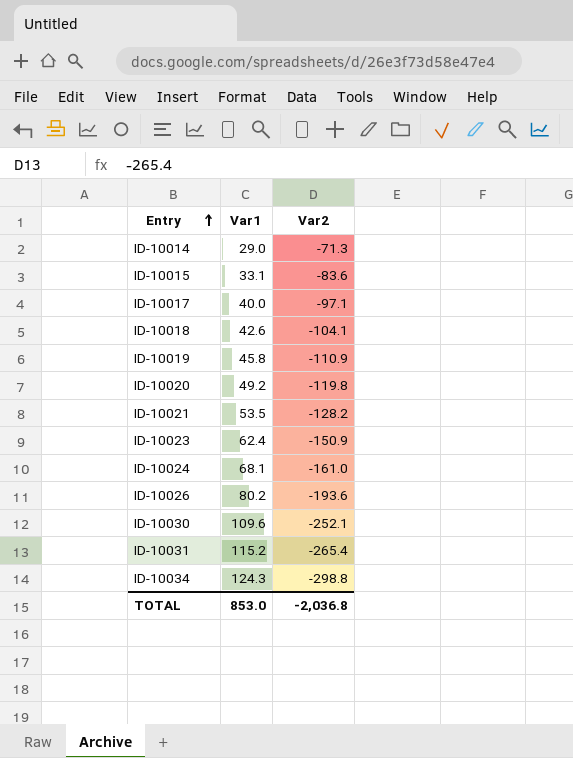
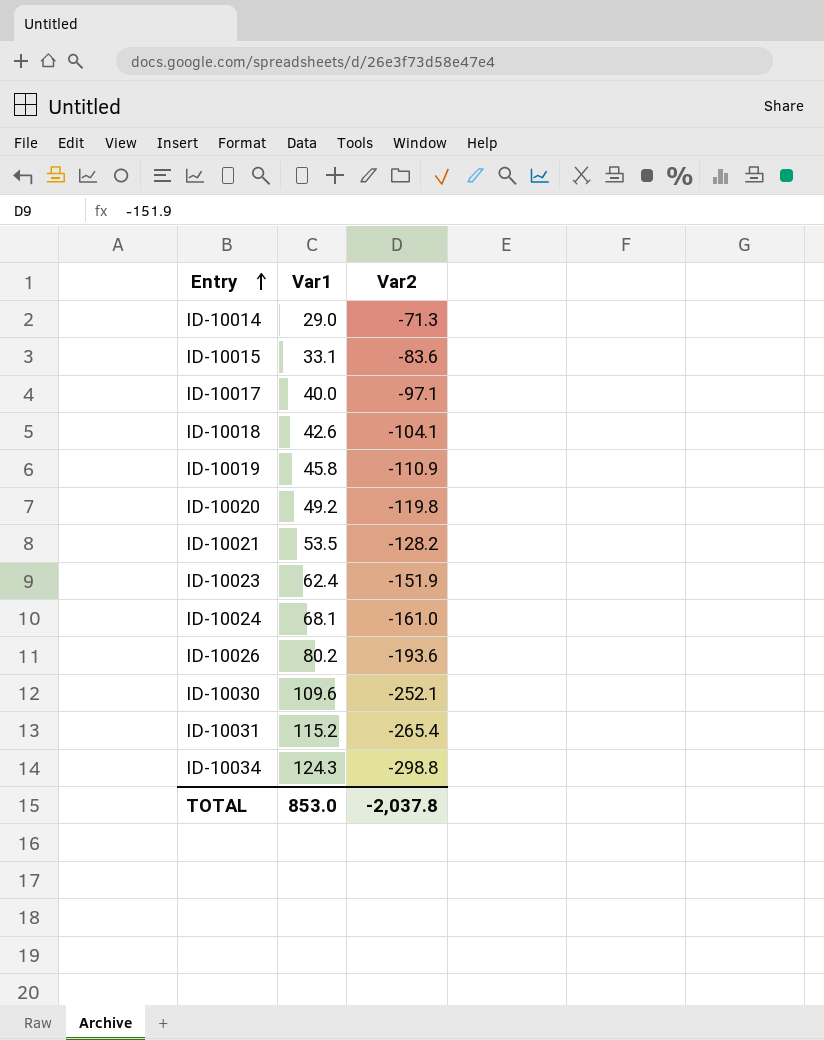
ID-10023 | Var2: -150.9 -> -151.9
TOTAL | Var2: -2,036.8 -> -2,037.8

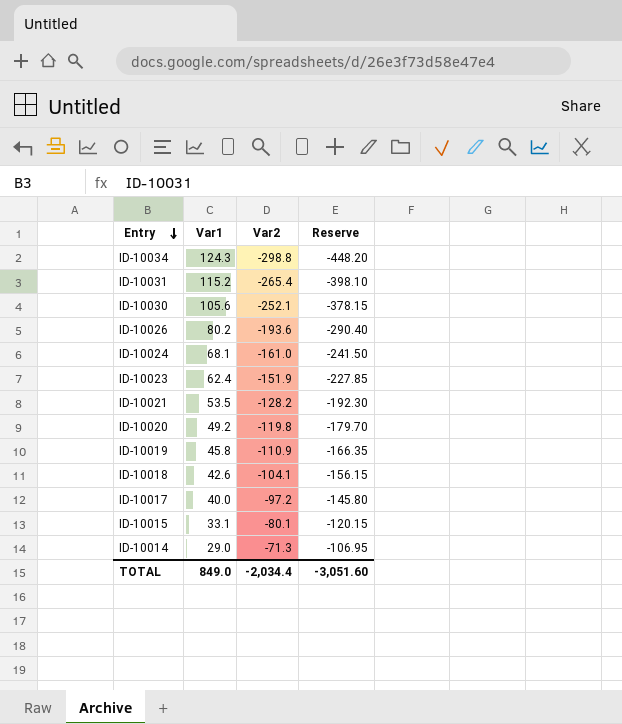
row order: Entry ascending -> Entry descending
column Reserve | formula: none -> [Var2] * 1.5
ID-10030 | Var1: 109.6 -> 105.6
ID-10017 | Var2: -97.1 -> -97.2
ID-10015 | Var2: -83.6 -> -80.1
TOTAL | Var1: 853.0 -> 849.0
TOTAL | Var2: -2,037.8 -> -2,034.4

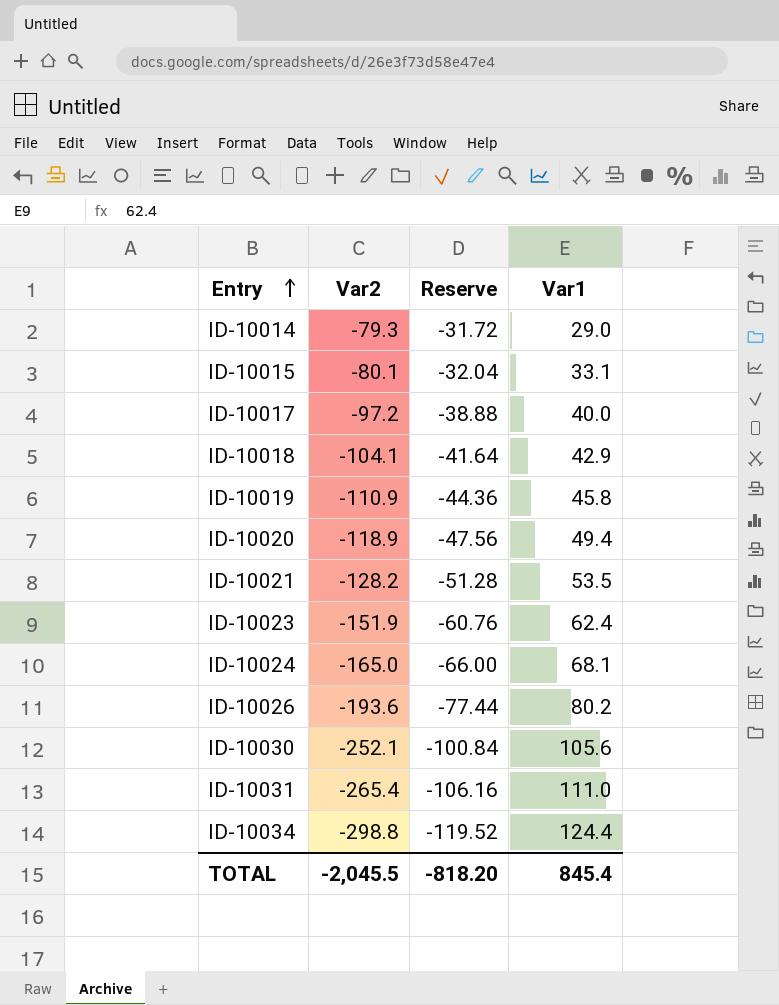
row order: Entry descending -> Entry ascending
column Reserve | formula: [Var2] * 1.5 -> [Var2] * 0.4
column Var1 | position: 2 -> 4
ID-10014 | Var2: -71.3 -> -79.3
ID-10018 | Var1: 42.6 -> 42.9
ID-10020 | Var2: -119.8 -> -118.9
ID-10020 | Var1: 49.2 -> 49.4
ID-10024 | Var2: -161.0 -> -165.0
ID-10031 | Var1: 115.2 -> 111.0
ID-10034 | Var1: 124.3 -> 124.4
TOTAL | Var2: -2,034.4 -> -2,045.5
TOTAL | Reserve: -3,051.60 -> -818.20
TOTAL | Var1: 849.0 -> 845.4

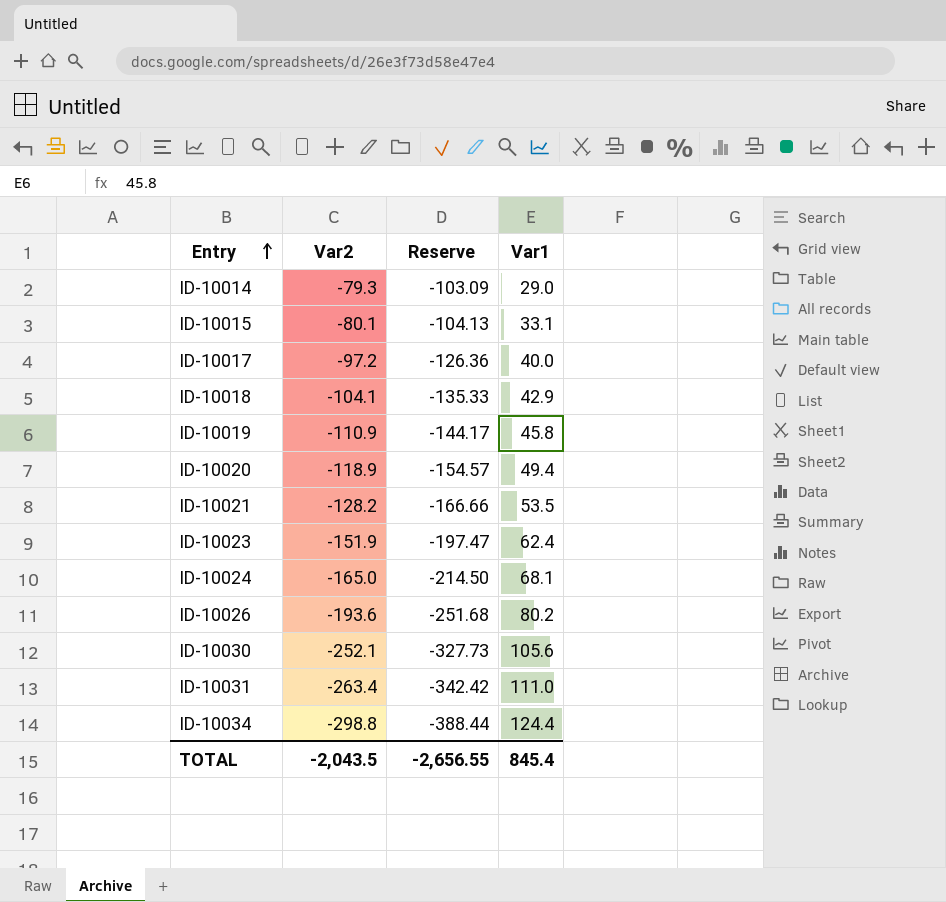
column Reserve | formula: [Var2] * 0.4 -> [Var2] * 1.3
ID-10031 | Var2: -265.4 -> -263.4
TOTAL | Var2: -2,045.5 -> -2,043.5
TOTAL | Reserve: -818.20 -> -2,656.55

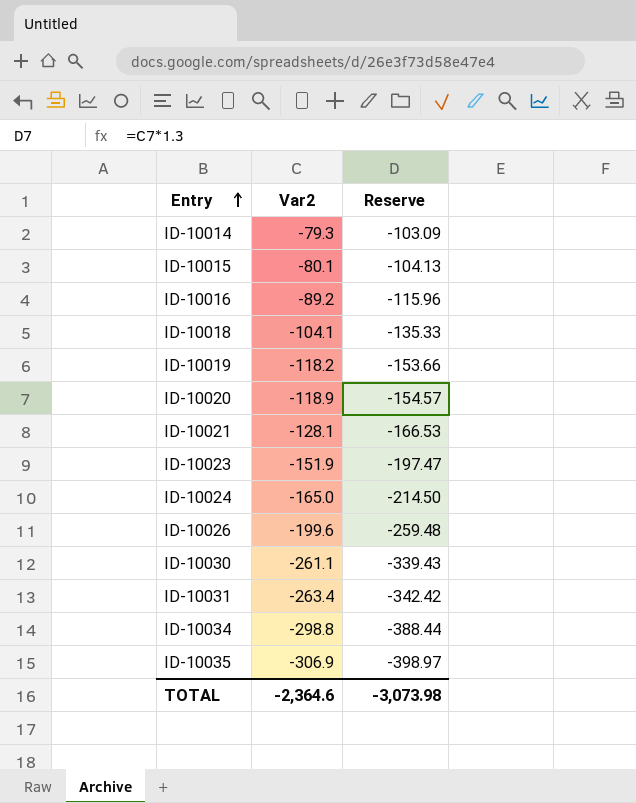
column Var1 | position: 4 -> none
row ID-10017: -97.2 | -126.36 | 40.0 -> none
row ID-10016: none -> -89.2 | -115.96
ID-10019 | Var2: -110.9 -> -118.2
ID-10019 | Reserve: -144.17 -> -153.66
ID-10021 | Var2: -128.2 -> -128.1
ID-10021 | Reserve: -166.66 -> -166.53
ID-10026 | Var2: -193.6 -> -199.6
ID-10026 | Reserve: -251.68 -> -259.48
ID-10030 | Var2: -252.1 -> -261.1
ID-10030 | Reserve: -327.73 -> -339.43
row ID-10035: none -> -306.9 | -398.97
TOTAL | Var2: -2,043.5 -> -2,364.6
TOTAL | Reserve: -2,656.55 -> -3,073.98

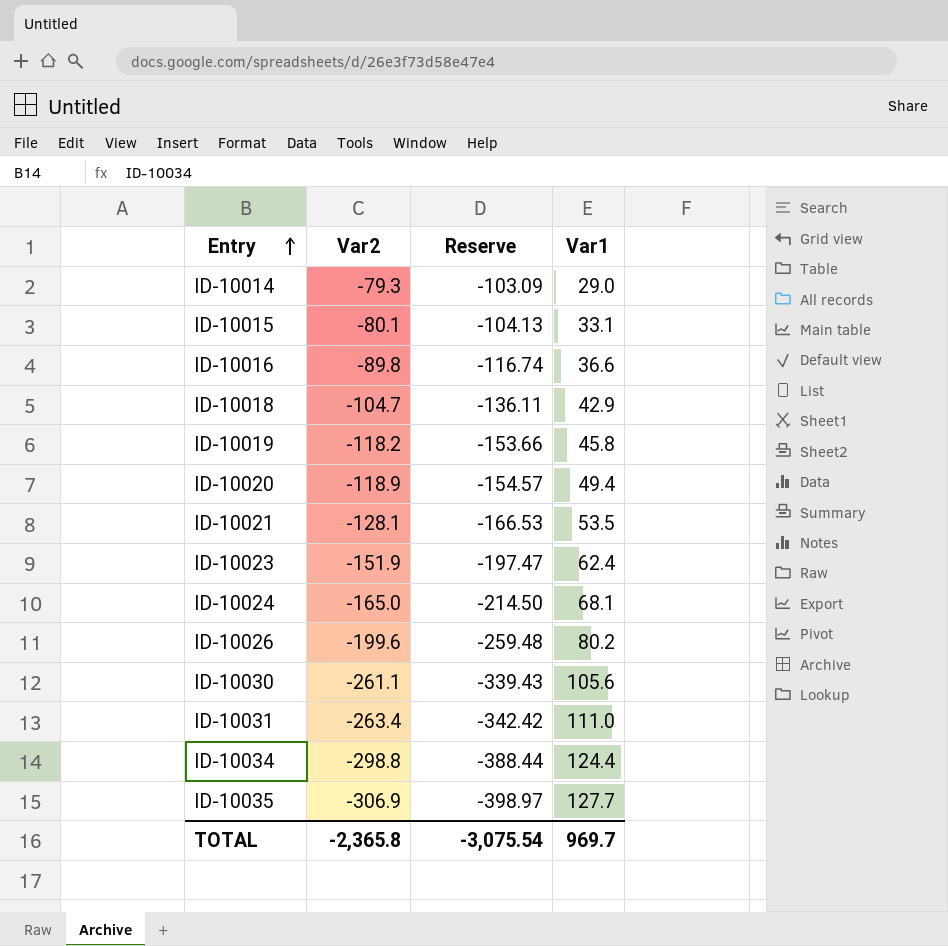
column Var1 | position: none -> 4
ID-10016 | Var2: -89.2 -> -89.8
ID-10016 | Reserve: -115.96 -> -116.74
ID-10018 | Var2: -104.1 -> -104.7
ID-10018 | Reserve: -135.33 -> -136.11
TOTAL | Var2: -2,364.6 -> -2,365.8
TOTAL | Reserve: -3,073.98 -> -3,075.54

